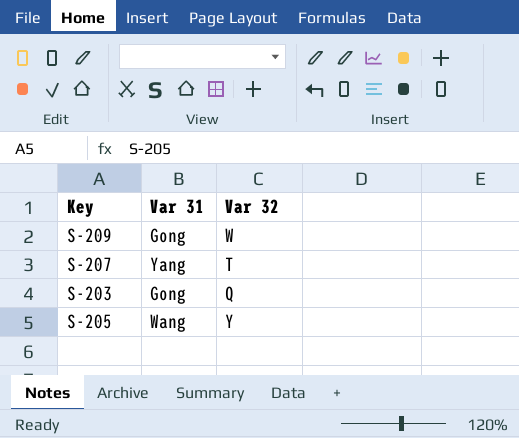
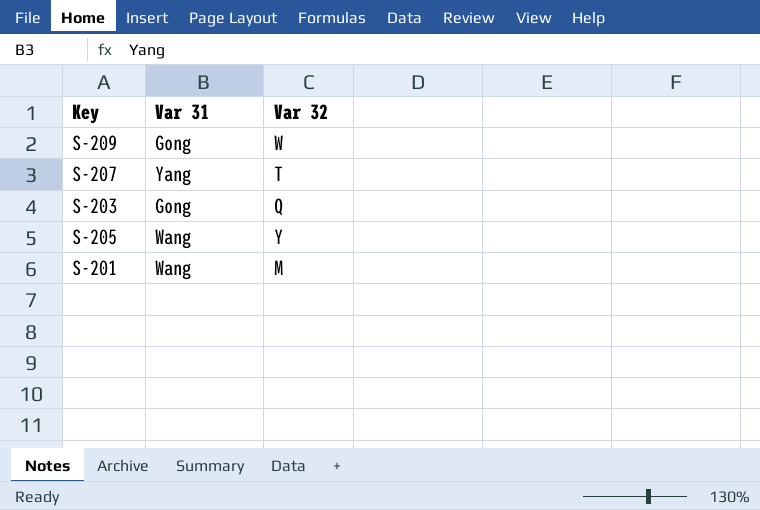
row S-201: none -> Wang | M

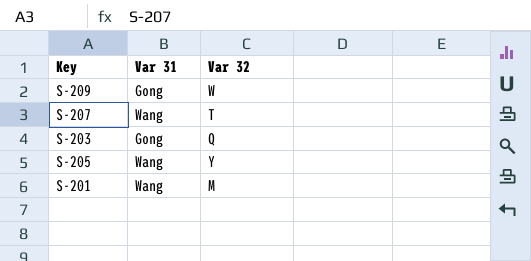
S-207 | Var 31: Yang -> Wang

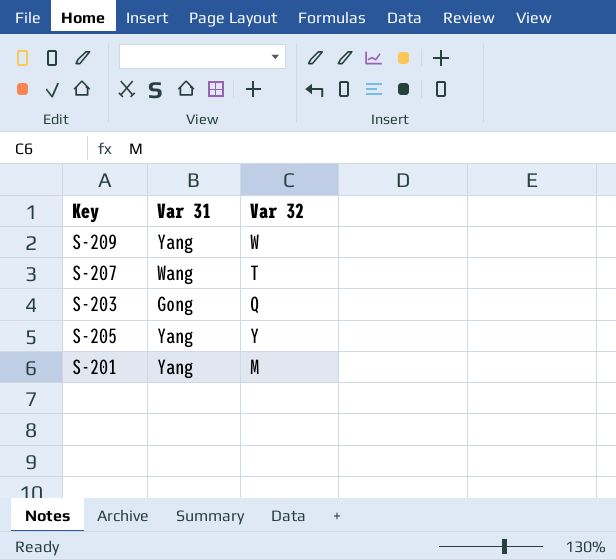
S-209 | Var 31: Gong -> Yang
S-205 | Var 31: Wang -> Yang
S-201 | Var 31: Wang -> Yang

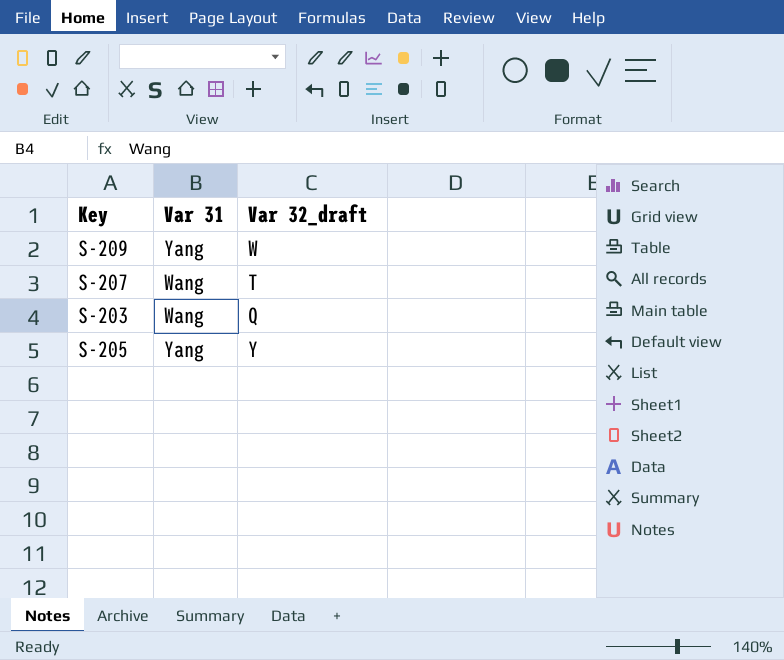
column name: Var 32 -> Var 32_draft
row S-201: Yang | M -> none
S-203 | Var 31: Gong -> Wang

